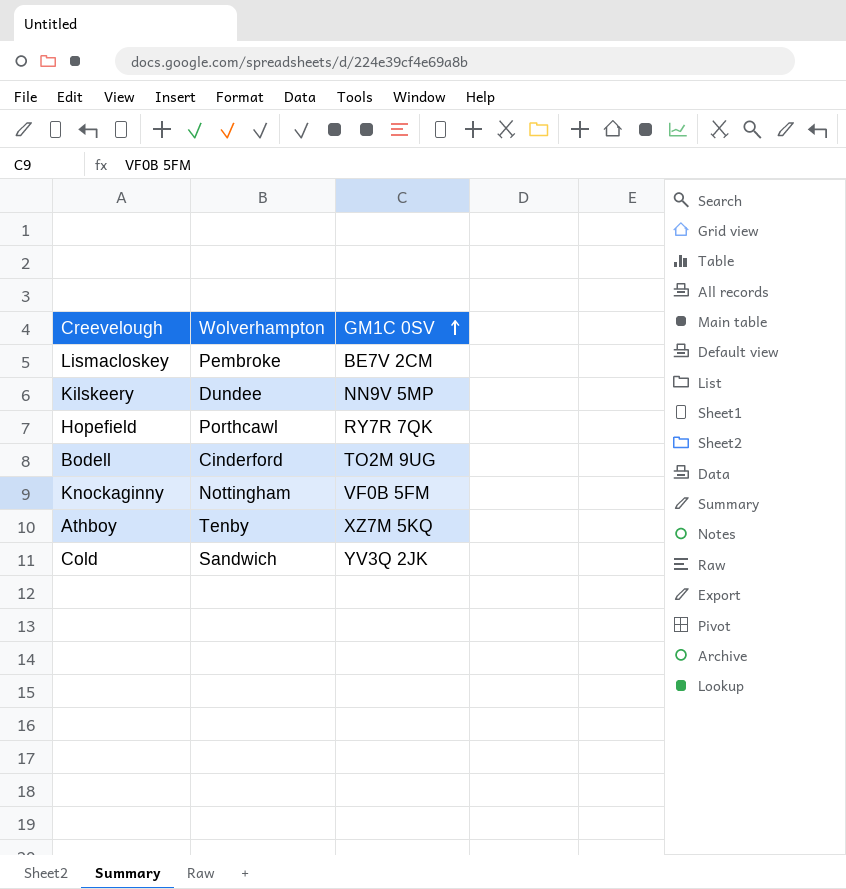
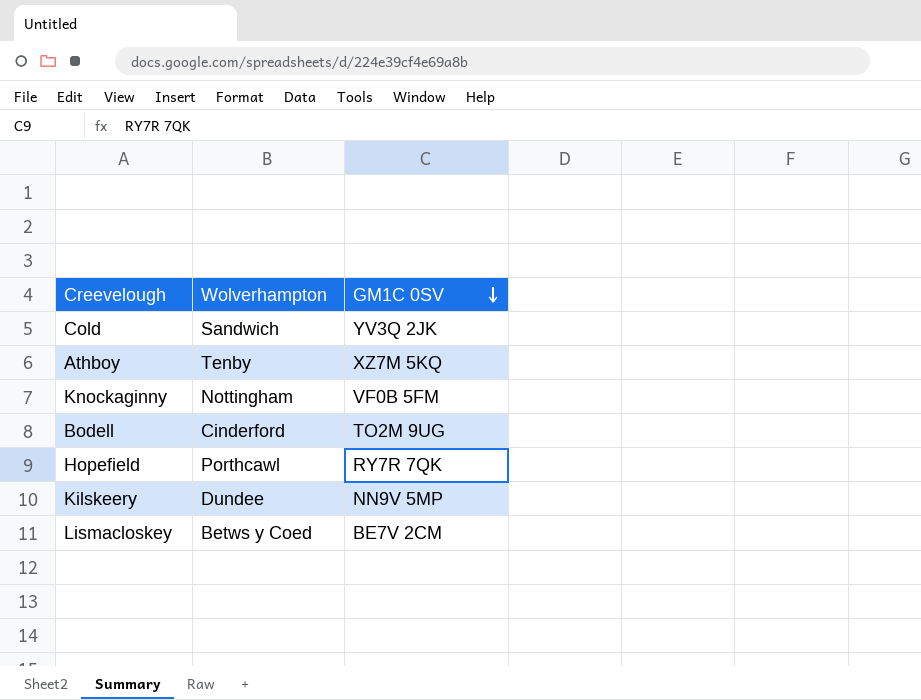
row order: GM1C 0SV ascending -> GM1C 0SV descending
Lismacloskey | Wolverhampton: Pembroke -> Betws y Coed

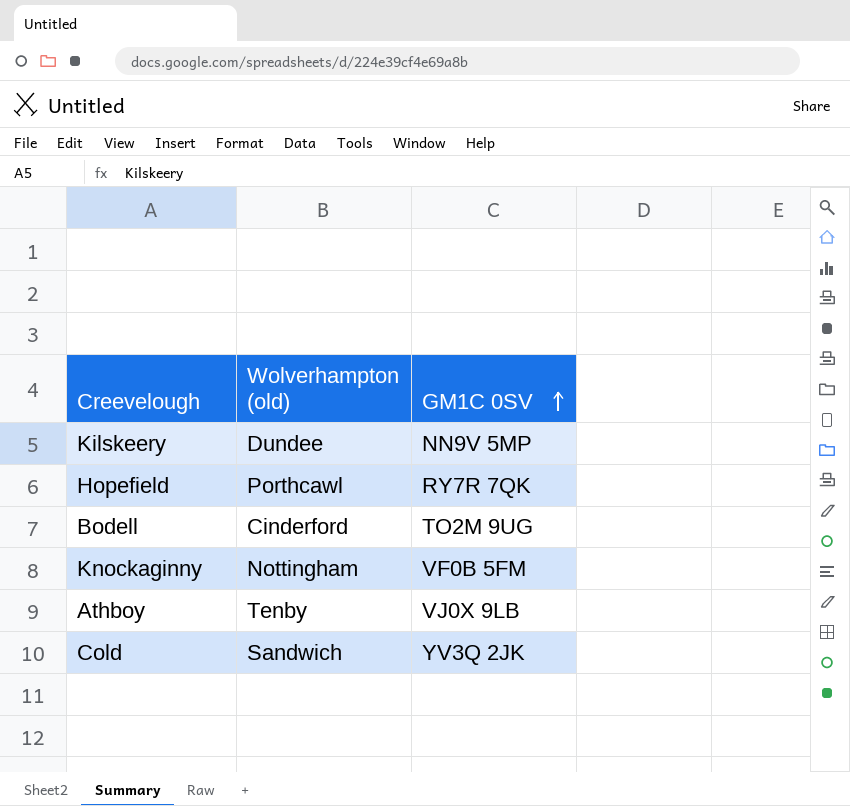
row order: GM1C 0SV descending -> GM1C 0SV ascending
column name: Wolverhampton -> Wolverhampton (old)
row Lismacloskey: Betws y Coed | BE7V 2CM -> none
Athboy | GM1C 0SV: XZ7M 5KQ -> VJ0X 9LB

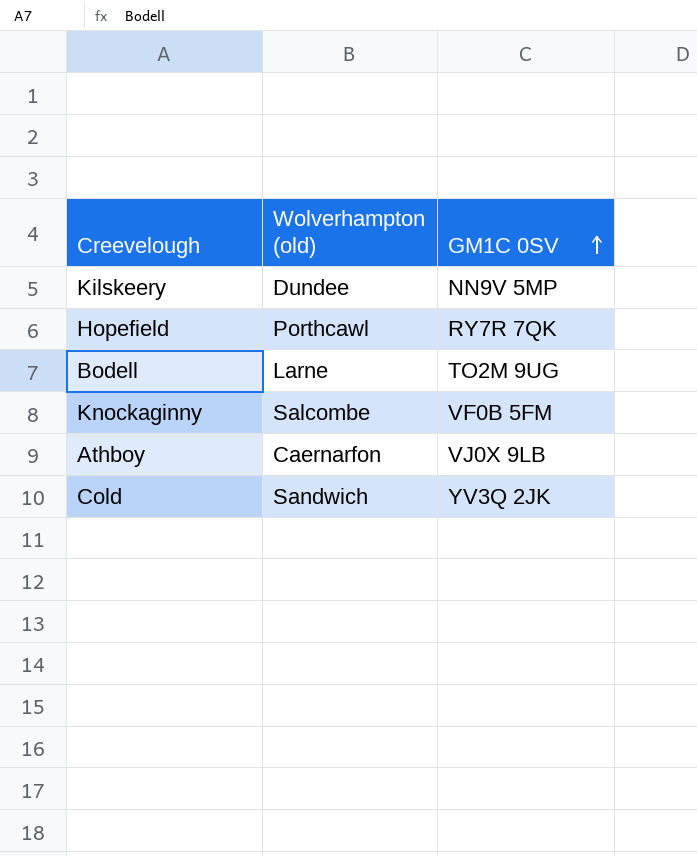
Bodell | Wolverhampton (old): Cinderford -> Larne
Knockaginny | Wolverhampton (old): Nottingham -> Salcombe
Athboy | Wolverhampton (old): Tenby -> Caernarfon

